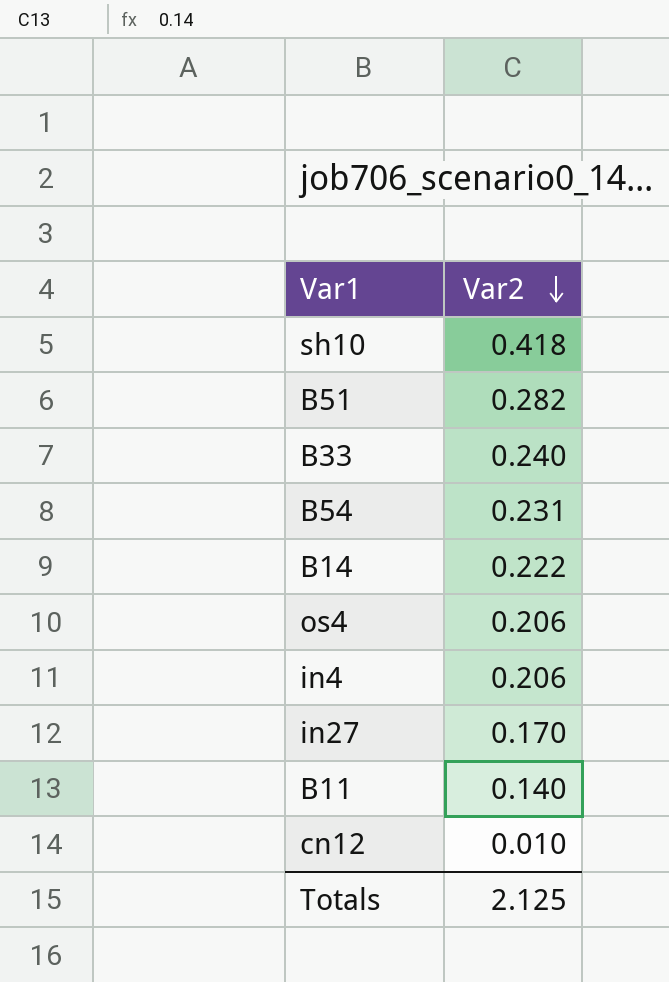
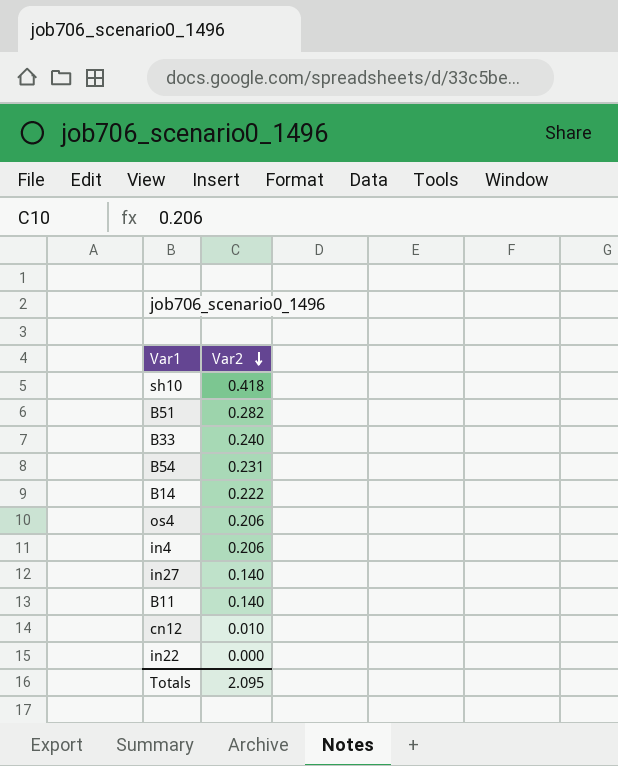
in27 | Var2: 0.170 -> 0.140
row in22: none -> 0.000
Totals | Var2: 2.125 -> 2.095

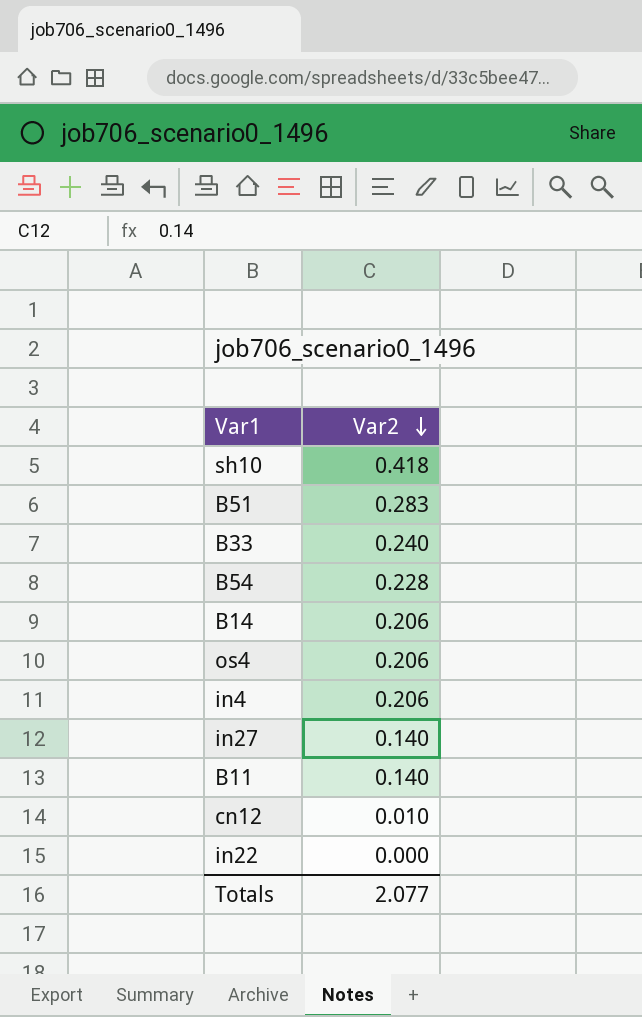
B51 | Var2: 0.282 -> 0.283
B54 | Var2: 0.231 -> 0.228
B14 | Var2: 0.222 -> 0.206
Totals | Var2: 2.095 -> 2.077

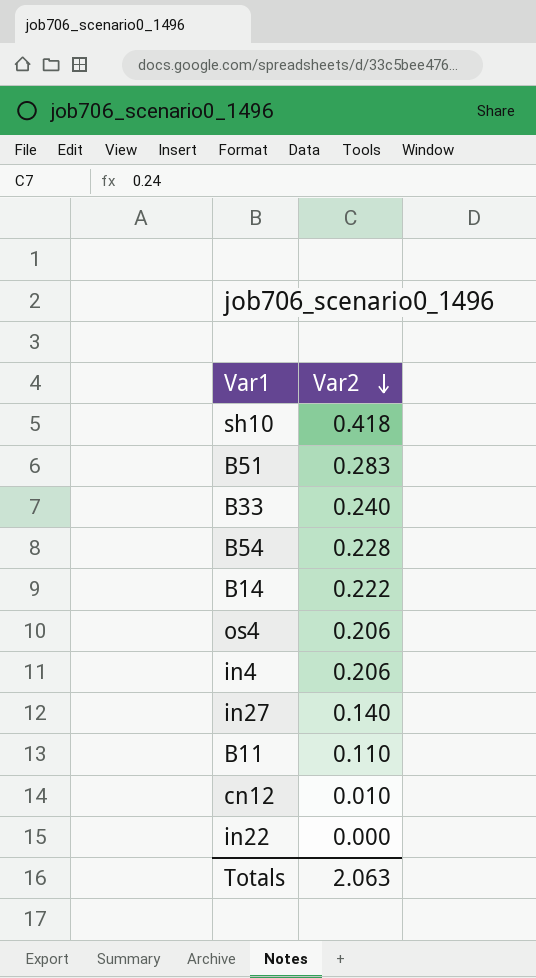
B14 | Var2: 0.206 -> 0.222
B11 | Var2: 0.140 -> 0.110
Totals | Var2: 2.077 -> 2.063

